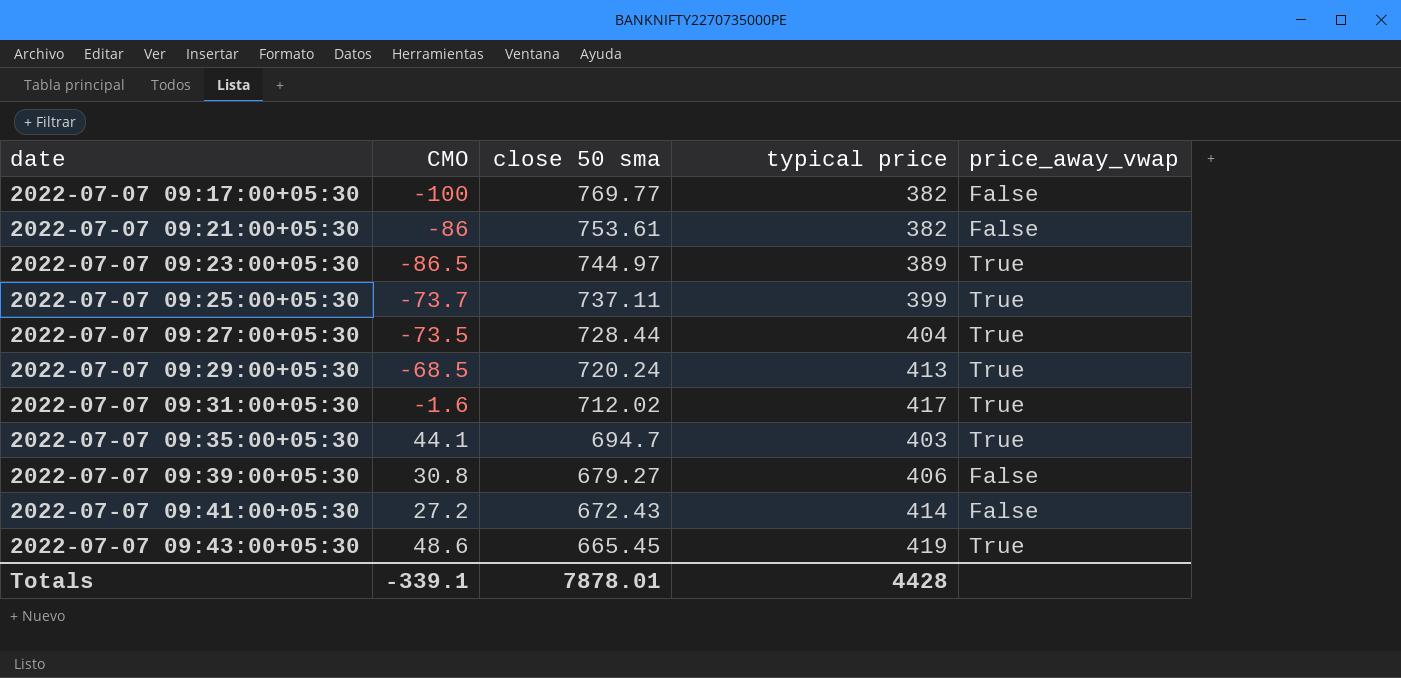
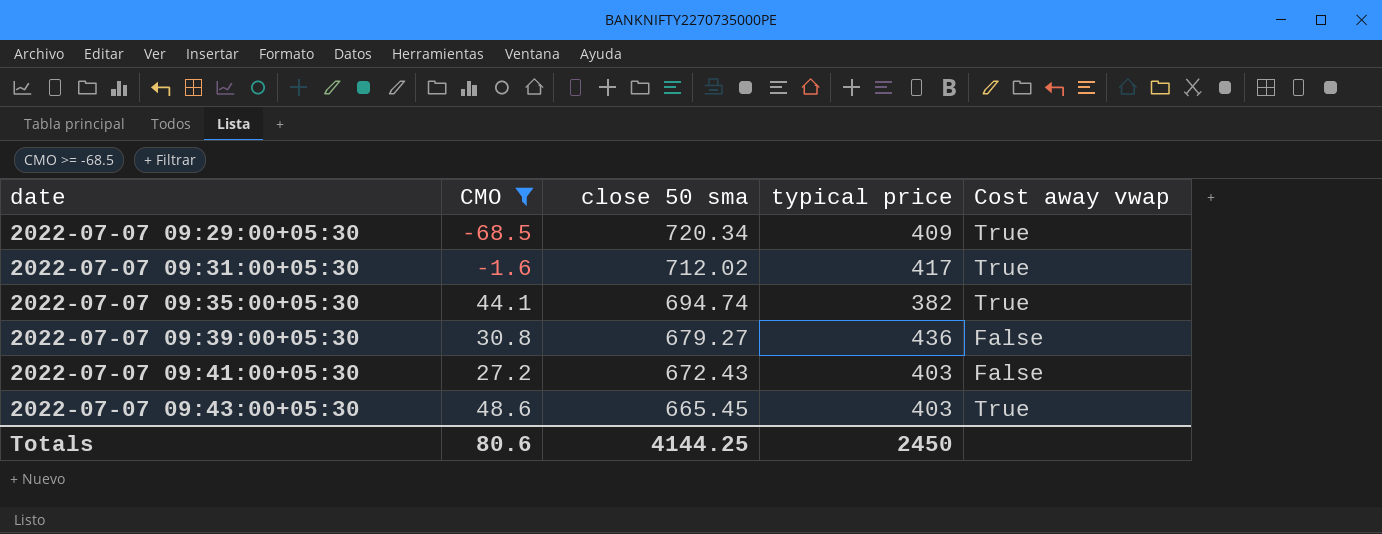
filter: none -> CMO >= -68.5
column name: price_away_vwap -> Cost away vwap
2022-07-07 09:29:00+05:30 | close 50 sma: 720.24 -> 720.34
2022-07-07 09:29:00+05:30 | typical price: 413 -> 409
2022-07-07 09:35:00+05:30 | close 50 sma: 694.7 -> 694.74
2022-07-07 09:35:00+05:30 | typical price: 403 -> 382
2022-07-07 09:39:00+05:30 | typical price: 406 -> 436
2022-07-07 09:41:00+05:30 | typical price: 414 -> 403
2022-07-07 09:43:00+05:30 | typical price: 419 -> 403
Totals | CMO: -339.1 -> 80.6
Totals | close 50 sma: 7878.01 -> 4144.25
Totals | typical price: 4428 -> 2450

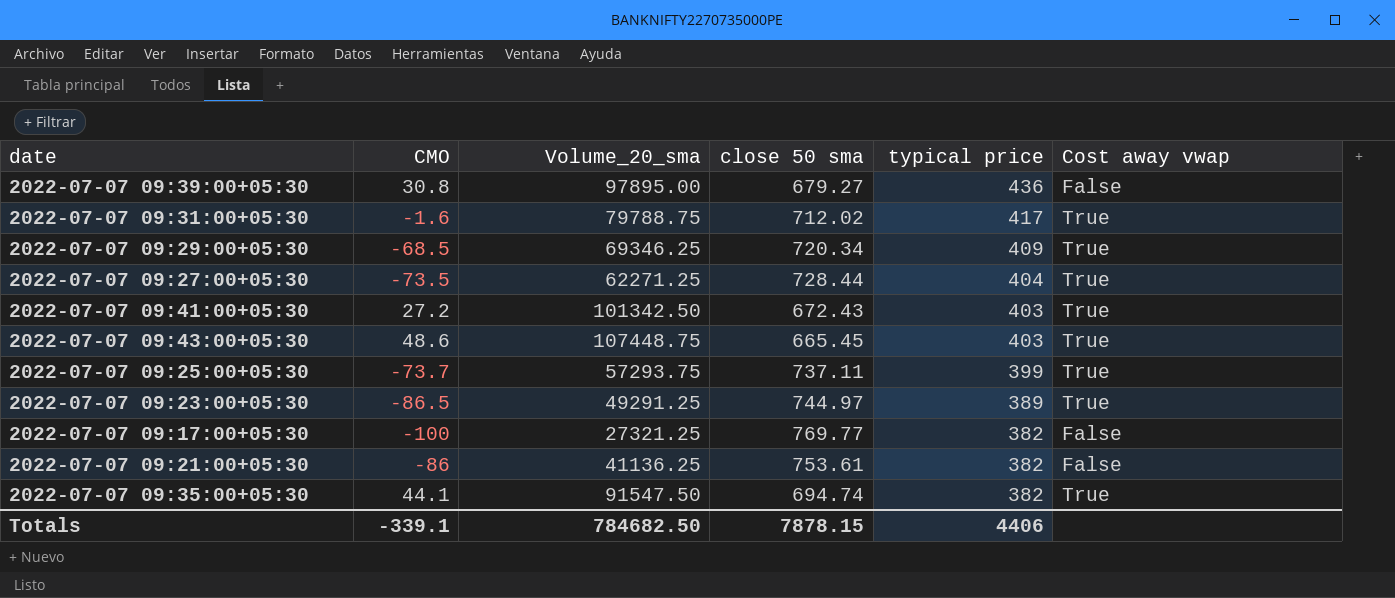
filter: CMO >= -68.5 -> none
row order: date ascending -> typical price descending
column Volume_20_sma | position: none -> 3
2022-07-07 09:41:00+05:30 | Cost away vwap: False -> True
Totals | CMO: 80.6 -> -339.1
Totals | close 50 sma: 4144.25 -> 7878.15
Totals | typical price: 2450 -> 4406

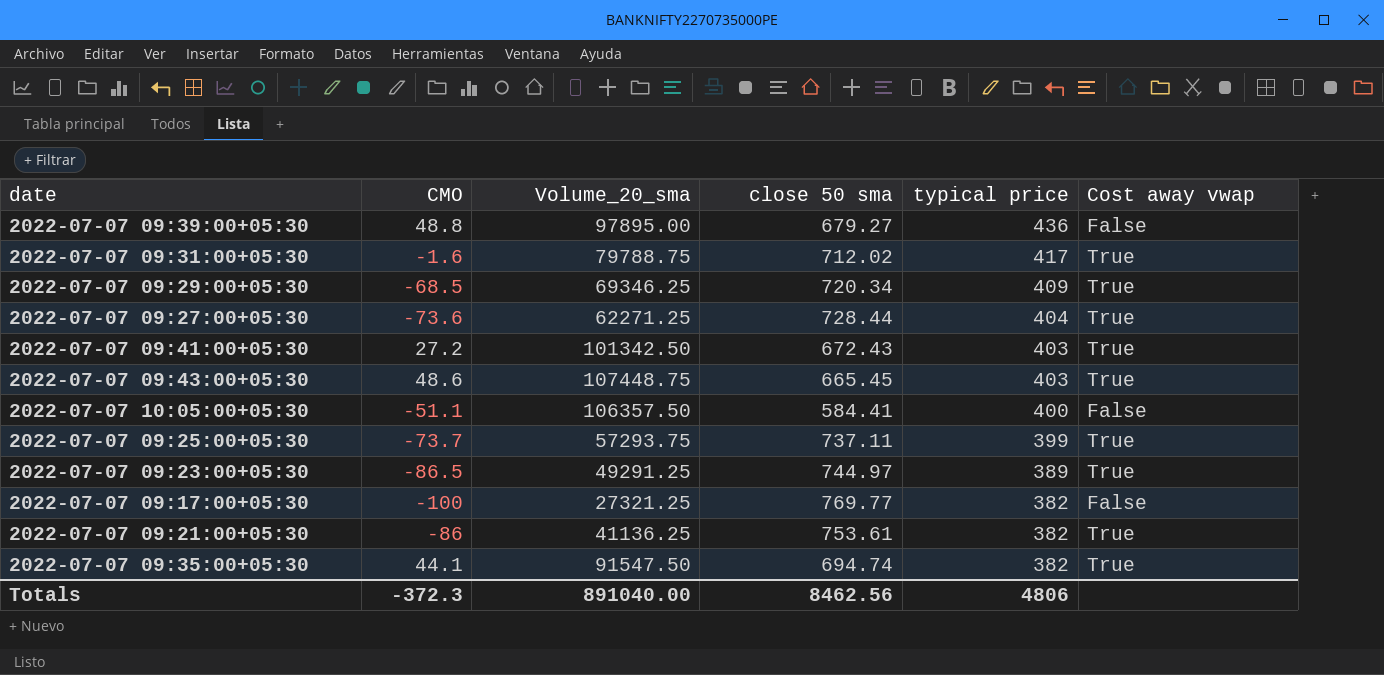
2022-07-07 09:39:00+05:30 | CMO: 30.8 -> 48.8
2022-07-07 09:27:00+05:30 | CMO: -73.5 -> -73.6
row 2022-07-07 10:05:00+05:30: none -> -51.1 | 106357.50 | 584.41 | 400 | False
2022-07-07 09:21:00+05:30 | Cost away vwap: False -> True
Totals | CMO: -339.1 -> -372.3
Totals | Volume_20_sma: 784682.50 -> 891040.00
Totals | close 50 sma: 7878.15 -> 8462.56
Totals | typical price: 4406 -> 4806

